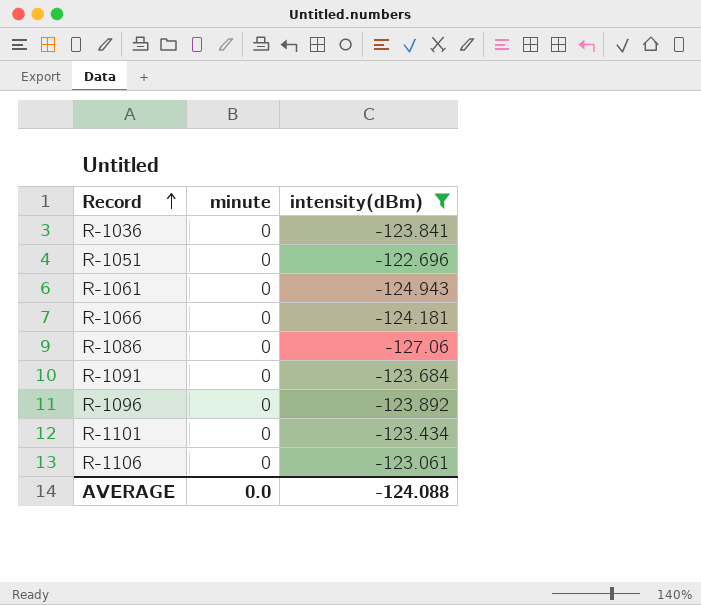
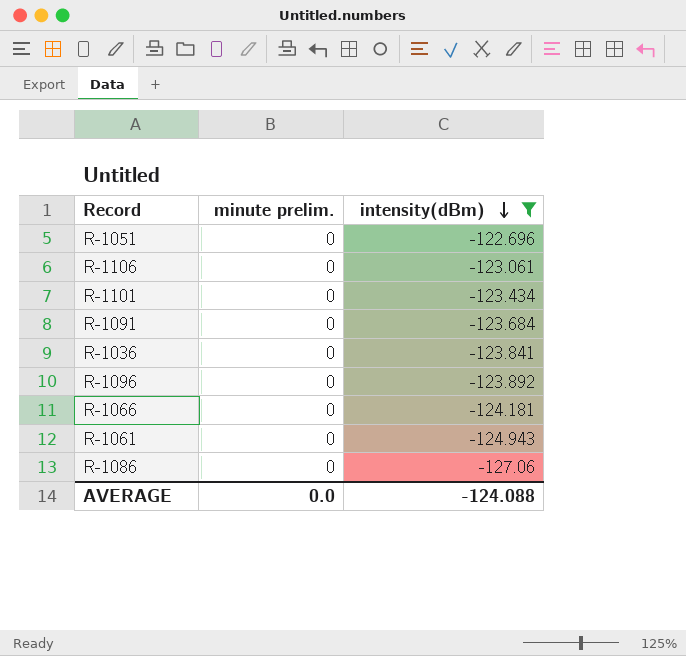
row order: Record ascending -> intensity(dBm) descending
column name: minute -> minute prelim.

